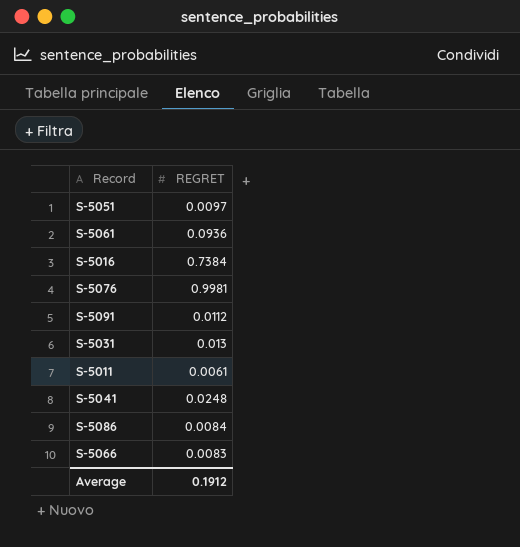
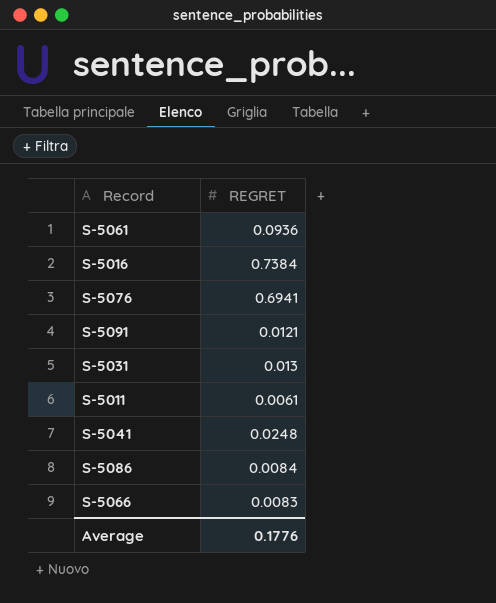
row S-5051: 0.0097 -> none
S-5076 | REGRET: 0.9981 -> 0.6941
S-5091 | REGRET: 0.0112 -> 0.0121
Average | REGRET: 0.1912 -> 0.1776

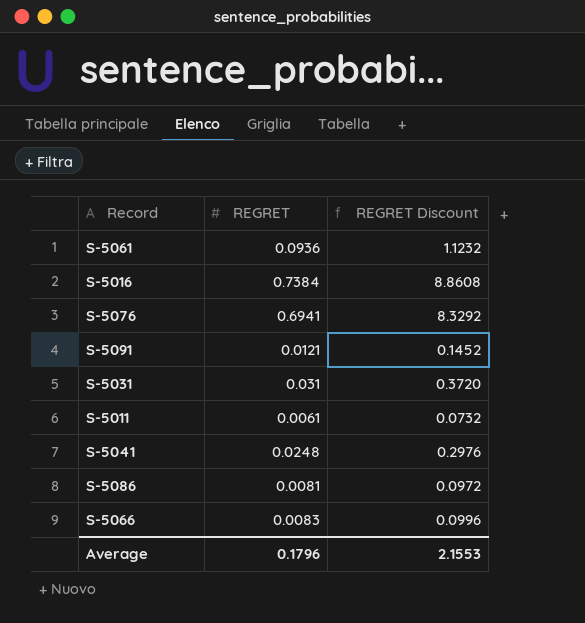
column REGRET Discount | formula: none -> [REGRET] * 12
S-5031 | REGRET: 0.013 -> 0.031
S-5086 | REGRET: 0.0084 -> 0.0081
Average | REGRET: 0.1776 -> 0.1796

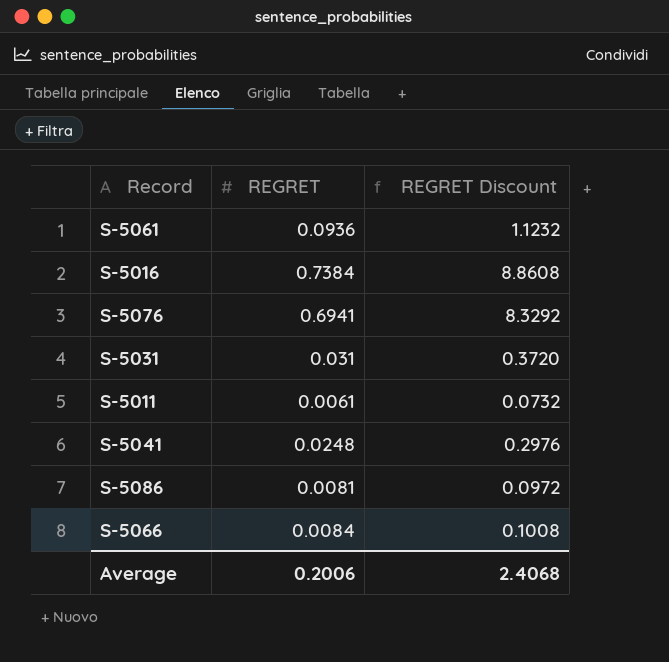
row S-5091: 0.0121 | 0.1452 -> none
S-5066 | REGRET: 0.0083 -> 0.0084
S-5066 | REGRET Discount: 0.0996 -> 0.1008
Average | REGRET: 0.1796 -> 0.2006
Average | REGRET Discount: 2.1553 -> 2.4068

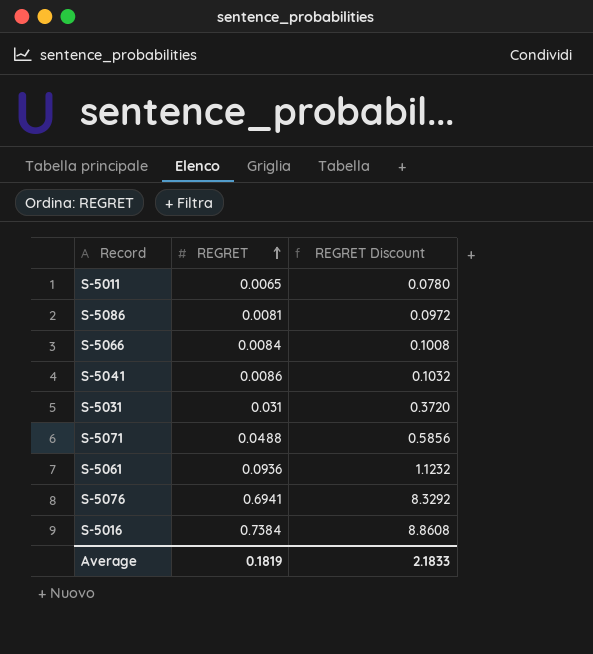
row order: none -> REGRET ascending
S-5011 | REGRET: 0.0061 -> 0.0065
S-5011 | REGRET Discount: 0.0732 -> 0.0780
S-5041 | REGRET: 0.0248 -> 0.0086
S-5041 | REGRET Discount: 0.2976 -> 0.1032
row S-5071: none -> 0.0488 | 0.5856
Average | REGRET: 0.2006 -> 0.1819
Average | REGRET Discount: 2.4068 -> 2.1833

